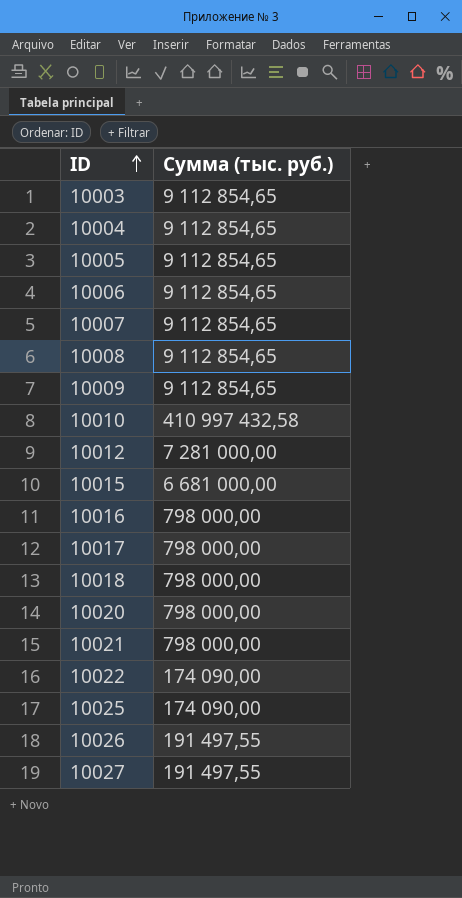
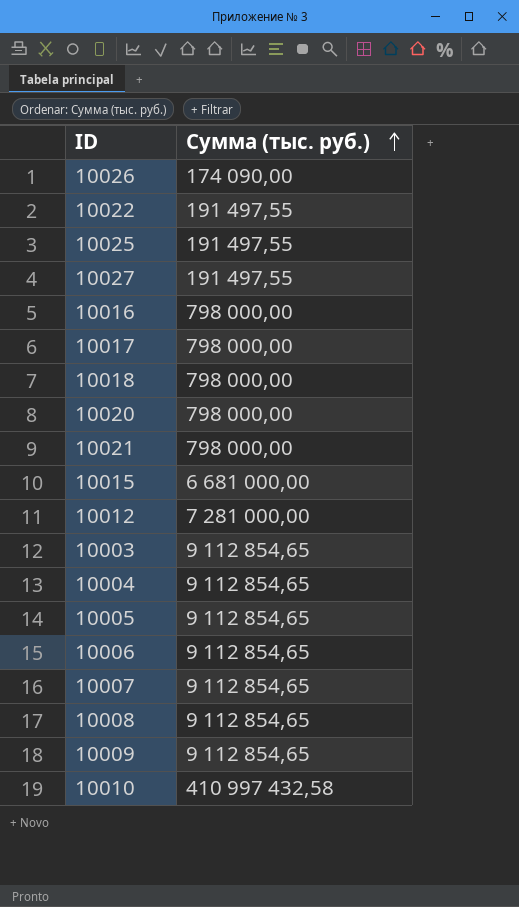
row order: ID ascending -> Сумма (тыс. руб.) ascending
10026 | Сумма (тыс. руб.): 191 497,55 -> 174 090,00
10022 | Сумма (тыс. руб.): 174 090,00 -> 191 497,55
10025 | Сумма (тыс. руб.): 174 090,00 -> 191 497,55

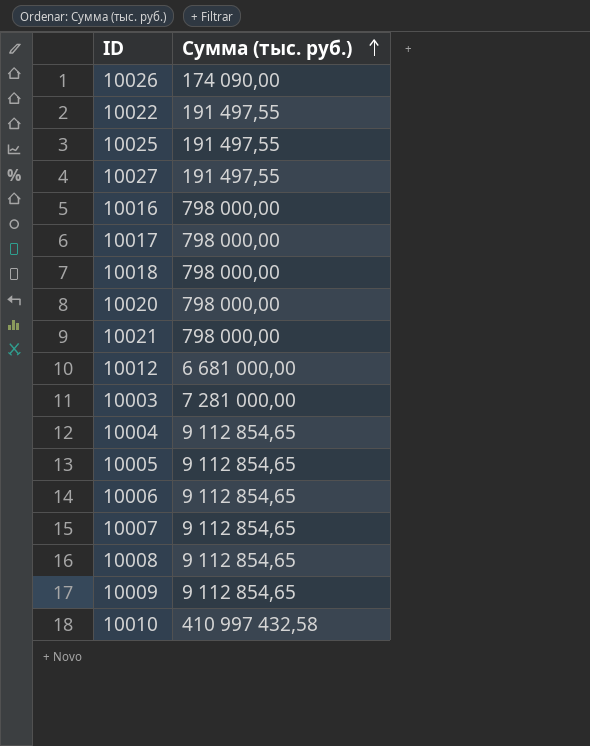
row 10015: 6 681 000,00 -> none
10012 | Сумма (тыс. руб.): 7 281 000,00 -> 6 681 000,00
10003 | Сумма (тыс. руб.): 9 112 854,65 -> 7 281 000,00

